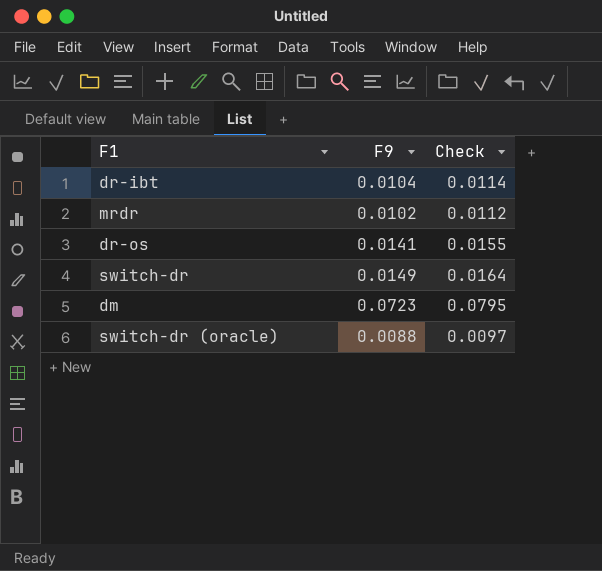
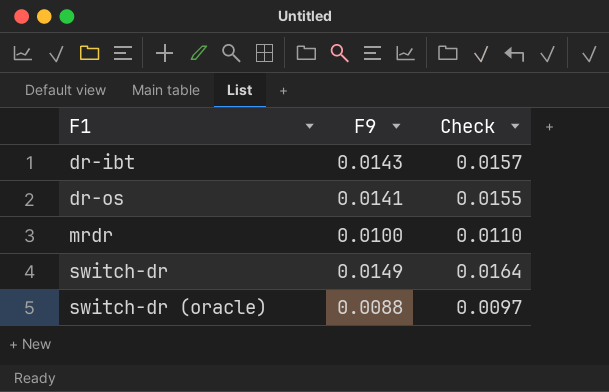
row order: none -> F1 ascending
row dm: 0.0723 | 0.0795 -> none
dr-ibt | F9: 0.0104 -> 0.0143
dr-ibt | Check: 0.0114 -> 0.0157
mrdr | F9: 0.0102 -> 0.0100
mrdr | Check: 0.0112 -> 0.0110

